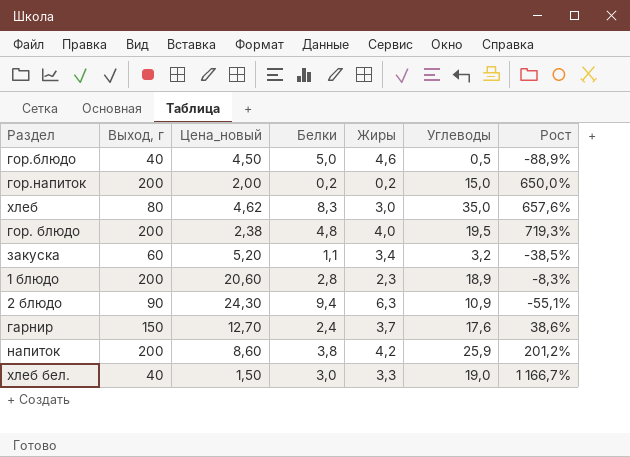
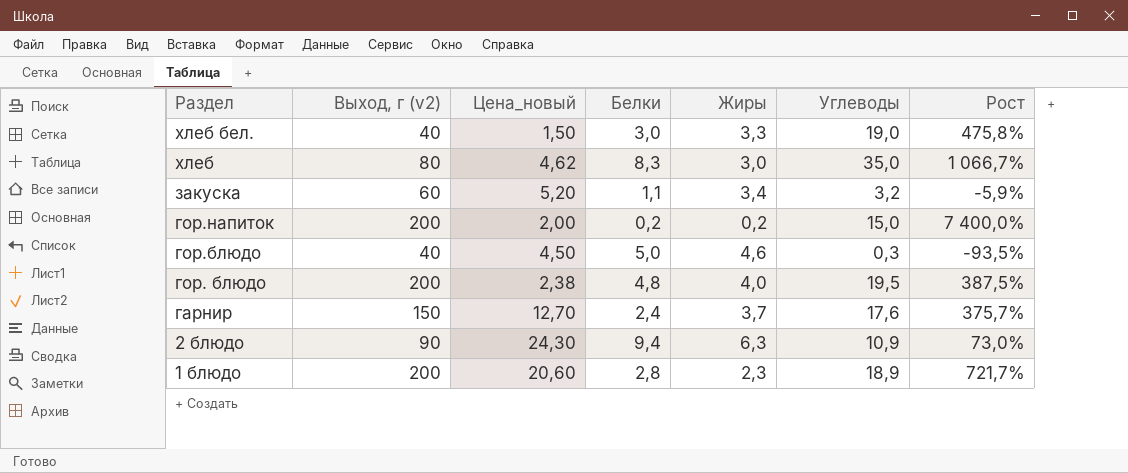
row order: none -> Раздел descending
column name: Выход, г -> Выход, г (v2)
column Рост | formula: ([Углеводы] - [Цена_новый]) / [Цена_новый] -> ([Углеводы] - [Жиры]) / [Жиры]
row напиток: 200 | 8,60 | 3,8 | 4,2 | 25,9 | 201,2% -> none
гор.блюдо | Углеводы: 0,5 -> 0,3

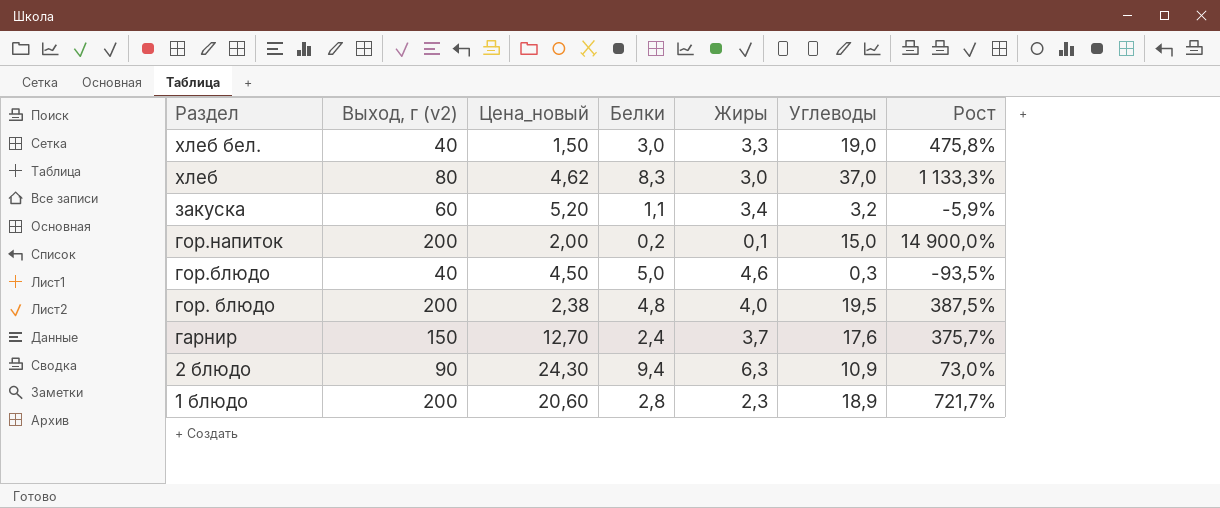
хлеб | Углеводы: 35,0 -> 37,0
хлеб | Рост: 1 066,7% -> 1 133,3%
гор.напиток | Жиры: 0,2 -> 0,1
гор.напиток | Рост: 7 400,0% -> 14 900,0%

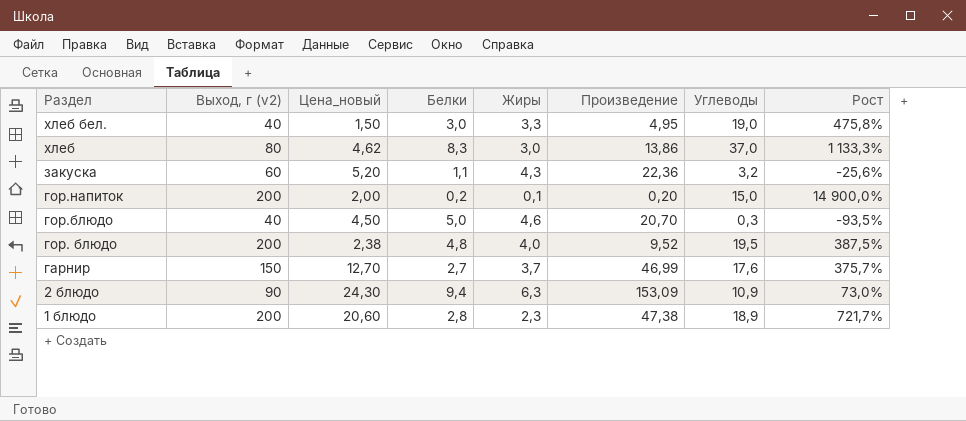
column Произведение | formula: none -> [Цена_новый] * [Жиры]
закуска | Жиры: 3,4 -> 4,3
закуска | Рост: -5,9% -> -25,6%
гарнир | Белки: 2,4 -> 2,7

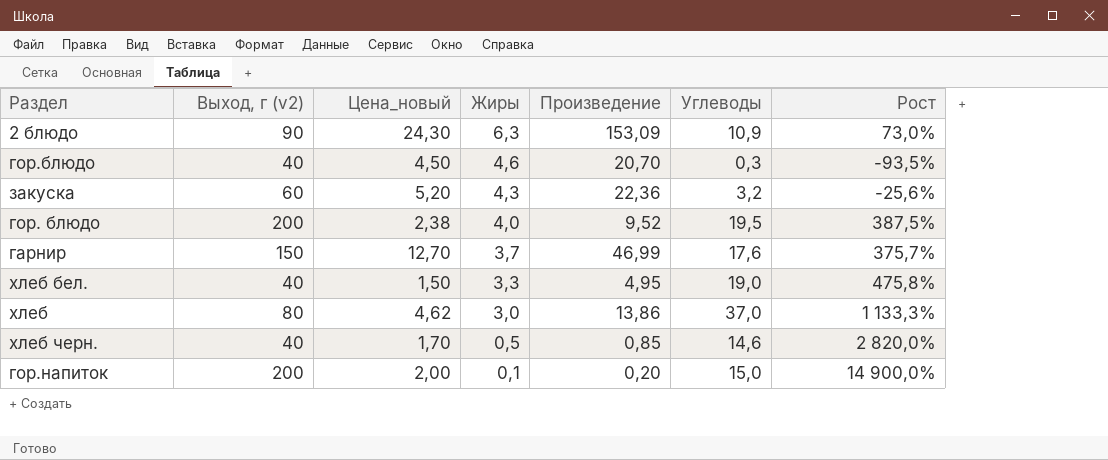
row order: Раздел descending -> Жиры descending
column Белки | position: 4 -> none
row 1 блюдо: 200 | 20,60 | 2,8 | 2,3 | 47,38 | 18,9 | 721,7% -> none
row хлеб черн.: none -> 40 | 1,70 | 0,5 | 0,85 | 14,6 | 2 820,0%

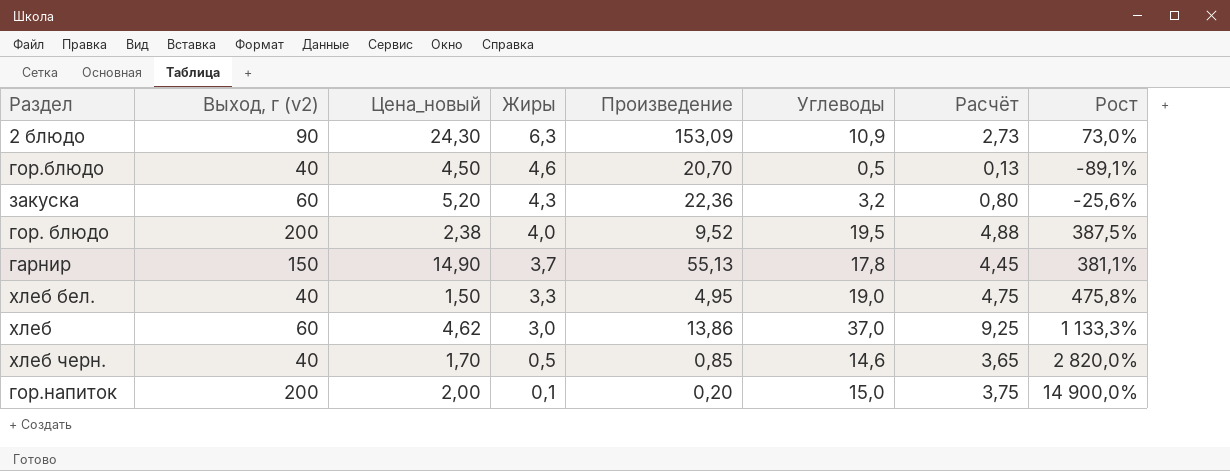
column Расчёт | formula: none -> [Углеводы] * 0,25
гор.блюдо | Углеводы: 0,3 -> 0,5
гор.блюдо | Рост: -93,5% -> -89,1%
гарнир | Цена_новый: 12,70 -> 14,90
гарнир | Произведение: 46,99 -> 55,13
гарнир | Углеводы: 17,6 -> 17,8
гарнир | Рост: 375,7% -> 381,1%
хлеб | Выход, г (v2): 80 -> 60

